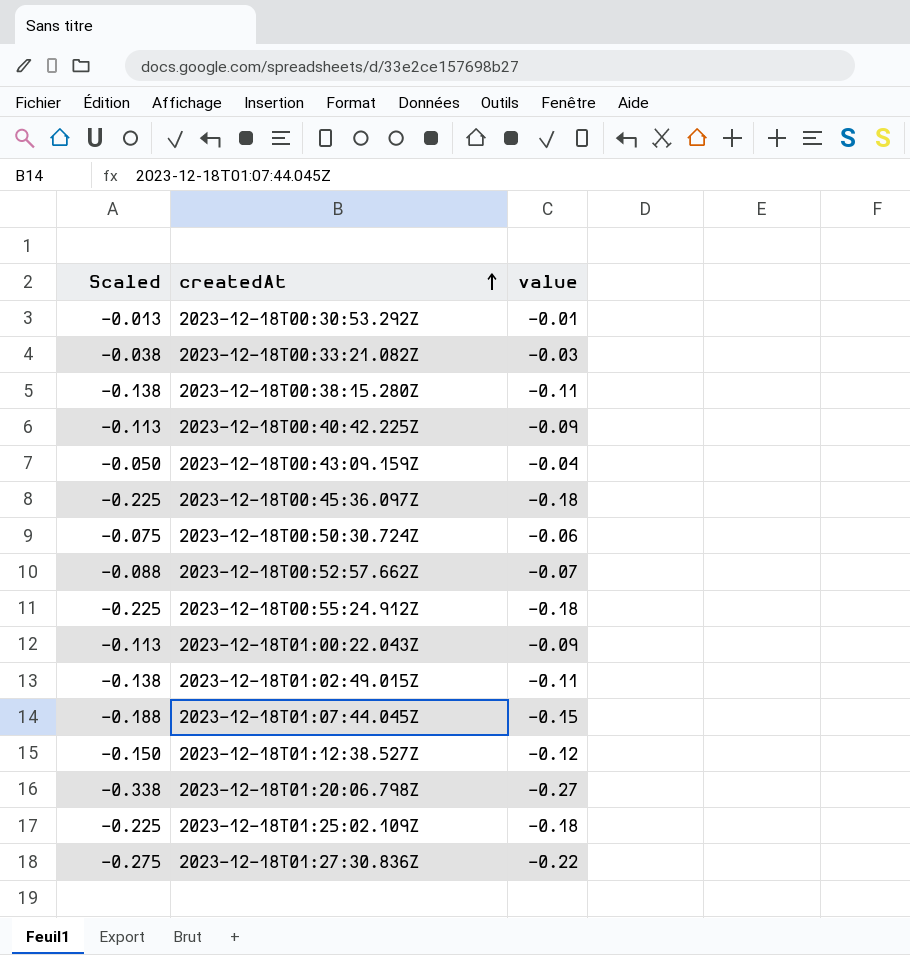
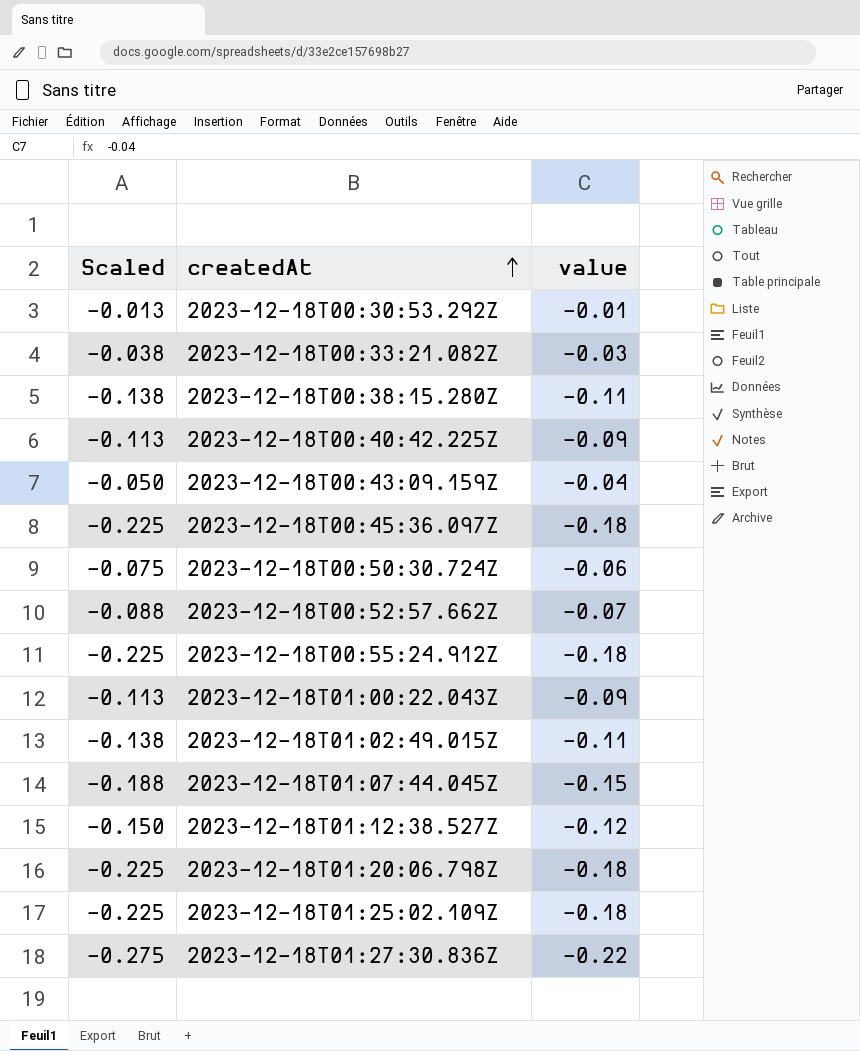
2023-12-18T01:20:06.798Z | Scaled: -0.338 -> -0.225
2023-12-18T01:20:06.798Z | value: -0.27 -> -0.18

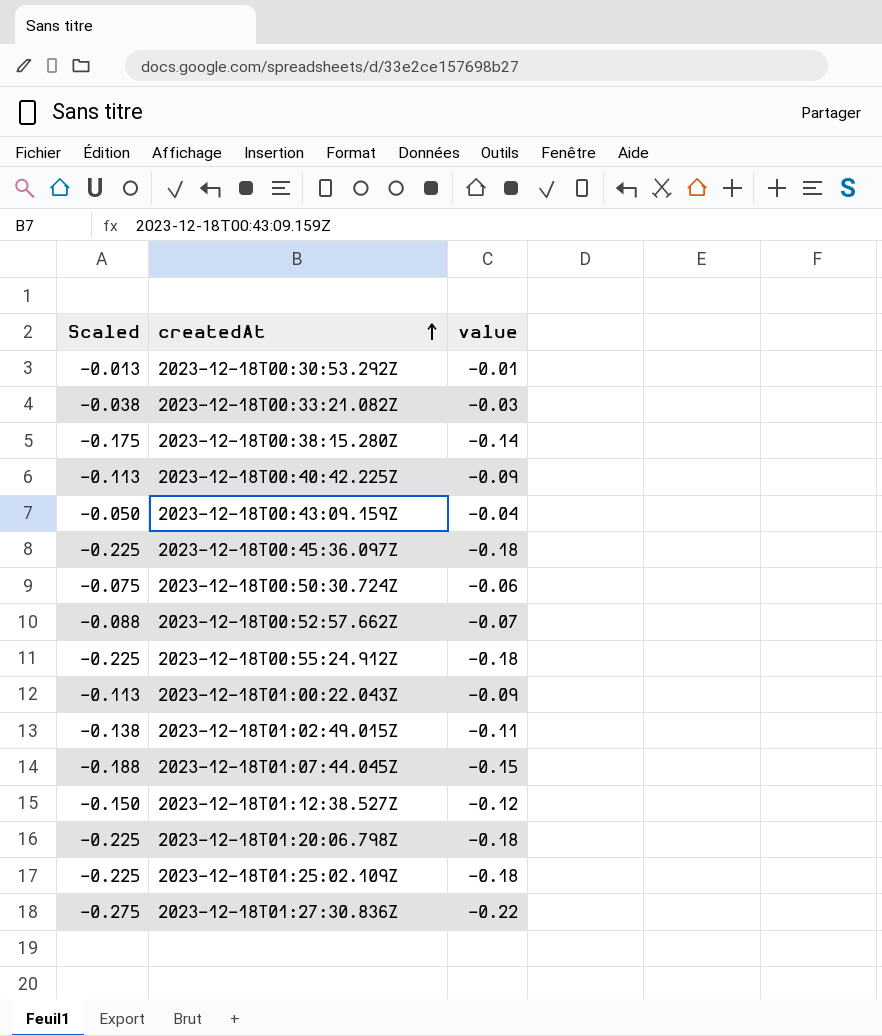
2023-12-18T00:38:15.280Z | Scaled: -0.138 -> -0.175
2023-12-18T00:38:15.280Z | value: -0.11 -> -0.14

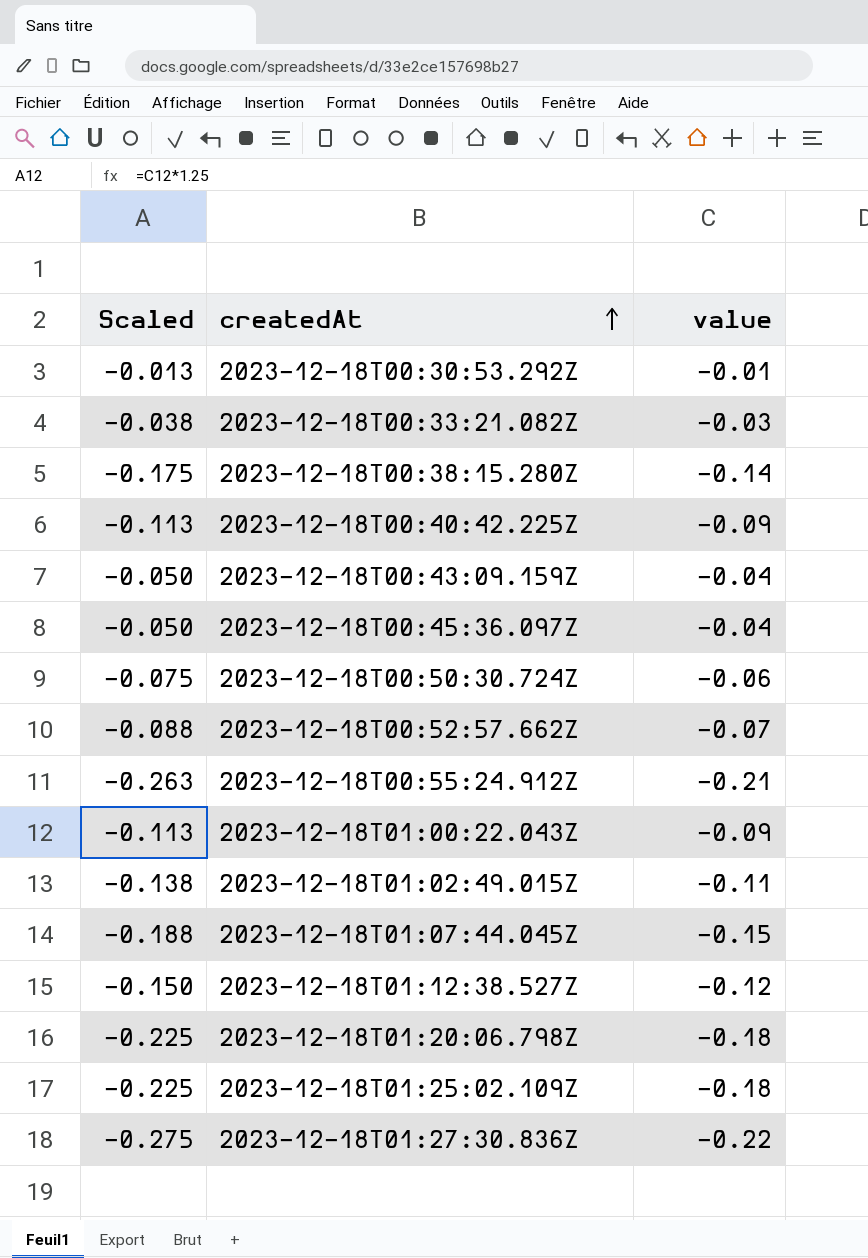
2023-12-18T00:45:36.097Z | Scaled: -0.225 -> -0.050
2023-12-18T00:45:36.097Z | value: -0.18 -> -0.04
2023-12-18T00:55:24.912Z | Scaled: -0.225 -> -0.263
2023-12-18T00:55:24.912Z | value: -0.18 -> -0.21

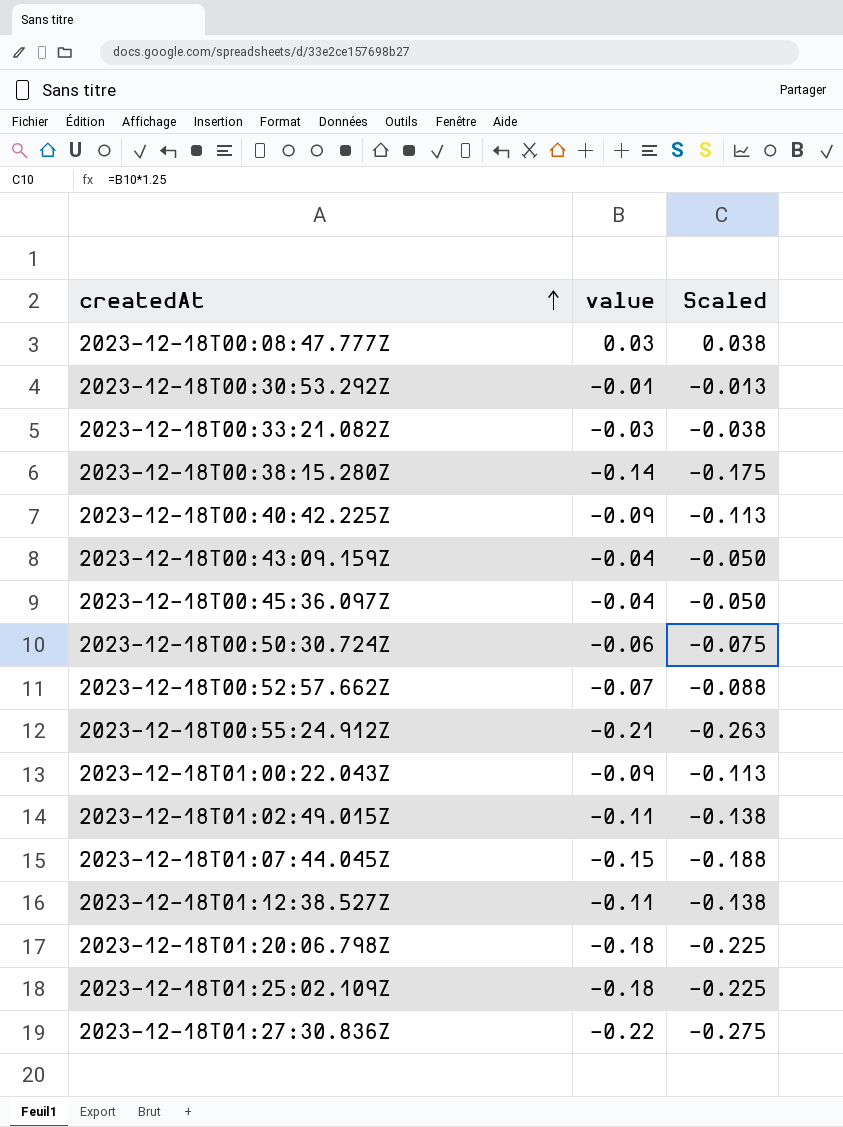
column Scaled | position: 1 -> 3
row 2023-12-18T00:08:47.777Z: none -> 0.03 | 0.038
2023-12-18T01:12:38.527Z | value: -0.12 -> -0.11
2023-12-18T01:12:38.527Z | Scaled: -0.150 -> -0.138

